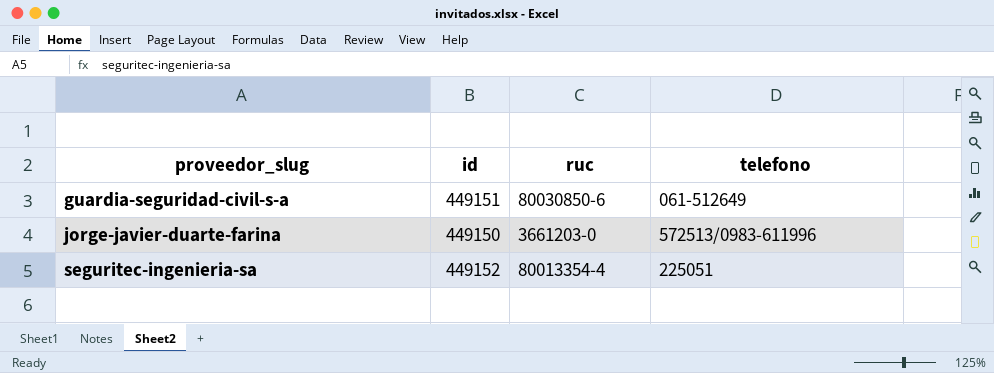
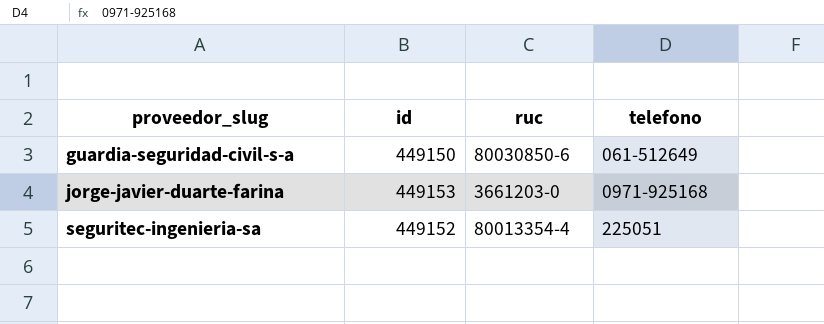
guardia-seguridad-civil-s-a | id: 449151 -> 449150
jorge-javier-duarte-farina | id: 449150 -> 449153
jorge-javier-duarte-farina | telefono: 572513/0983-611996 -> 0971-925168

